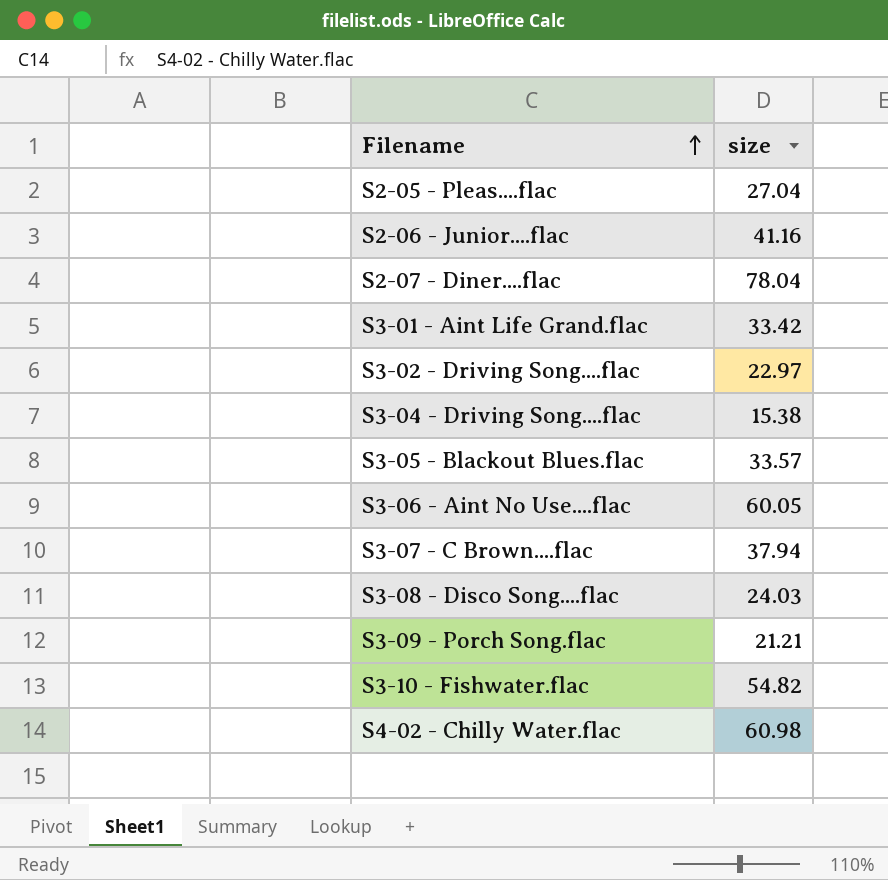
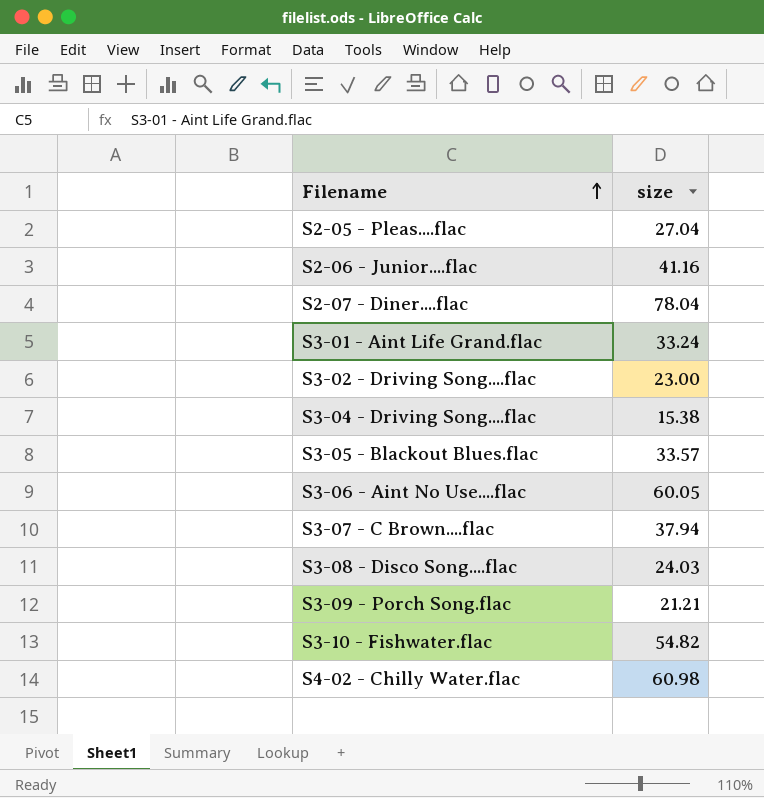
S3-01 - Aint Life Grand.flac | size: 33.42 -> 33.24
S3-02 - Driving Song....flac | size: 22.97 -> 23.00

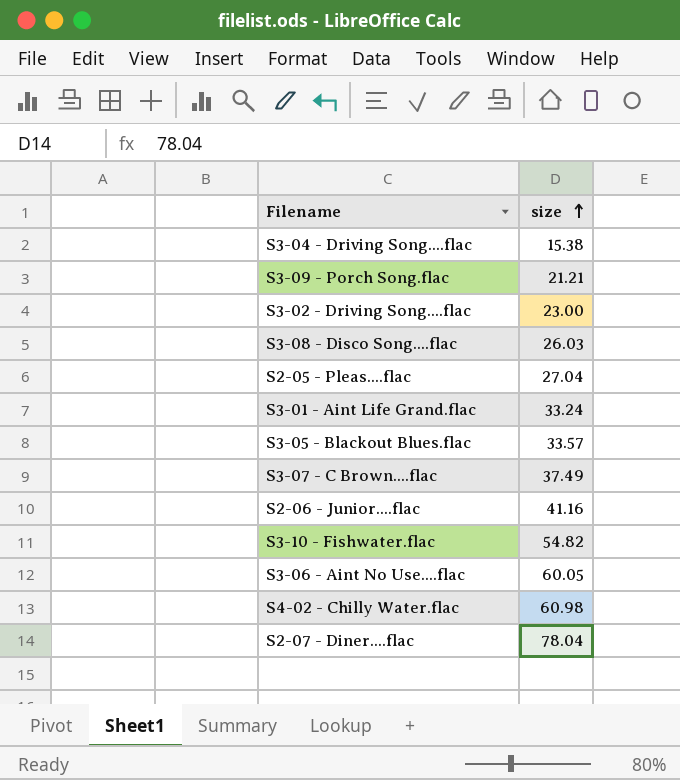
row order: Filename ascending -> size ascending
S3-08 - Disco Song....flac | size: 24.03 -> 26.03
S3-07 - C Brown....flac | size: 37.94 -> 37.49

